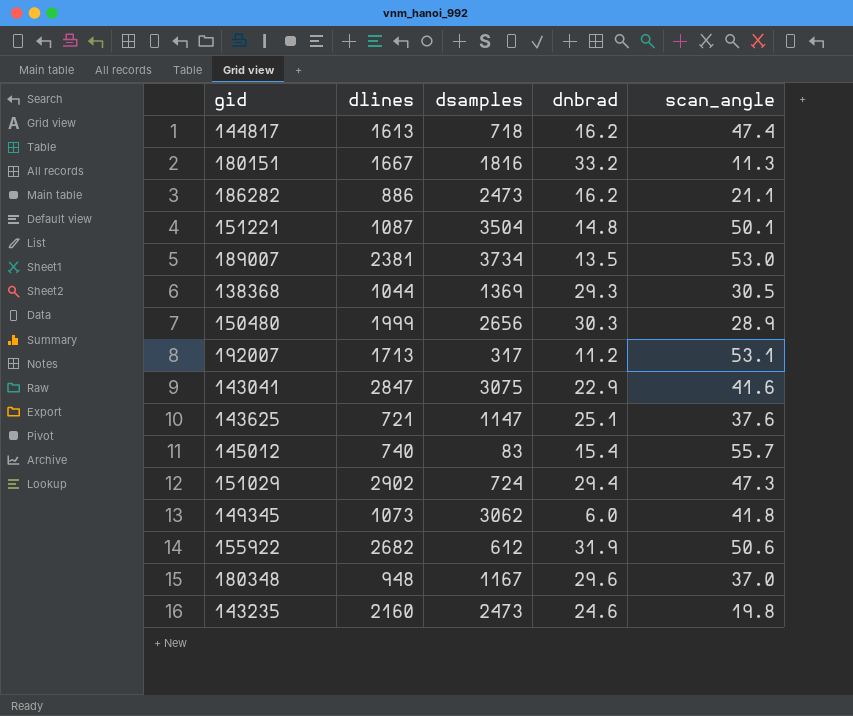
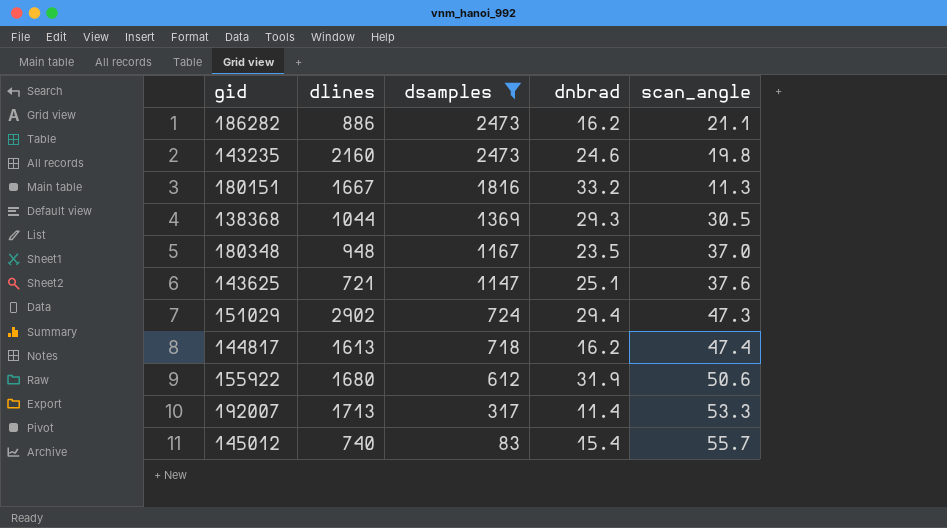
filter: none -> dsamples <= 2473
row order: none -> dsamples descending
180348 | dnbrad: 29.6 -> 23.5
155922 | dlines: 2682 -> 1680
192007 | dnbrad: 11.2 -> 11.4
192007 | scan_angle: 53.1 -> 53.3

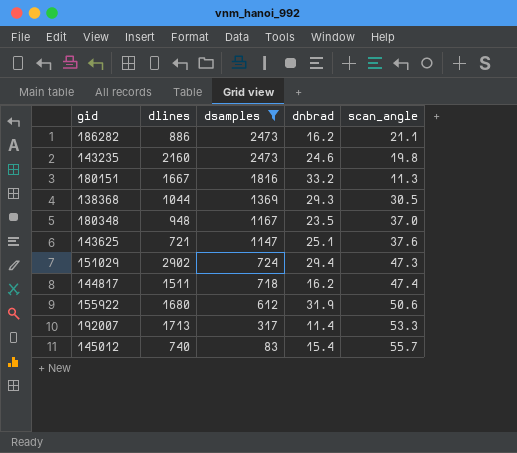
144817 | dlines: 1613 -> 1511

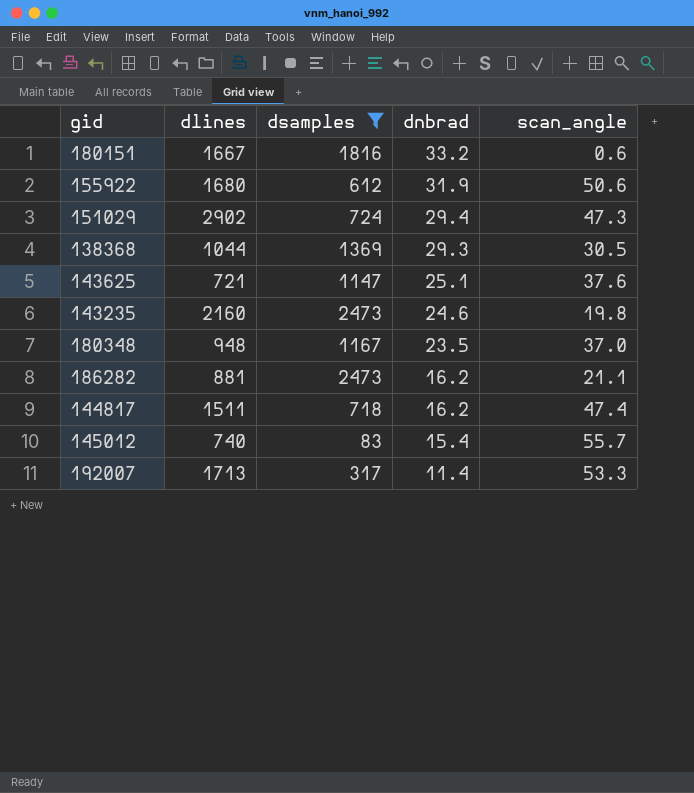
row order: dsamples descending -> dnbrad descending
180151 | scan_angle: 11.3 -> 0.6
186282 | dlines: 886 -> 881

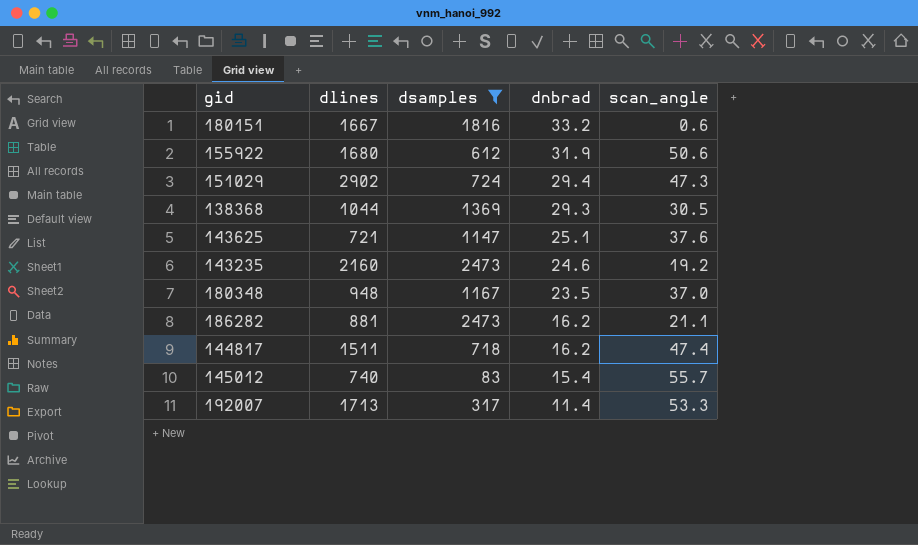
143235 | scan_angle: 19.8 -> 19.2

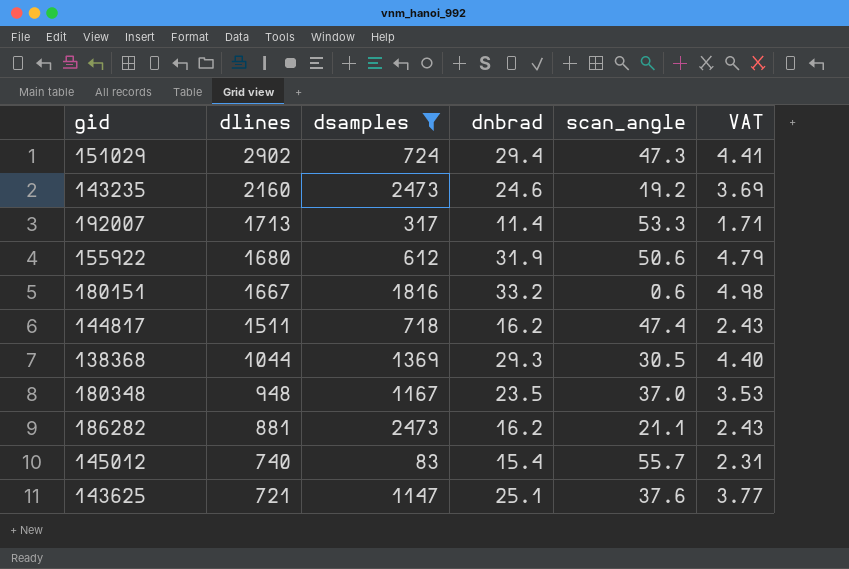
row order: dnbrad descending -> dlines descending
column VAT | formula: none -> [dnbrad] * 0.15

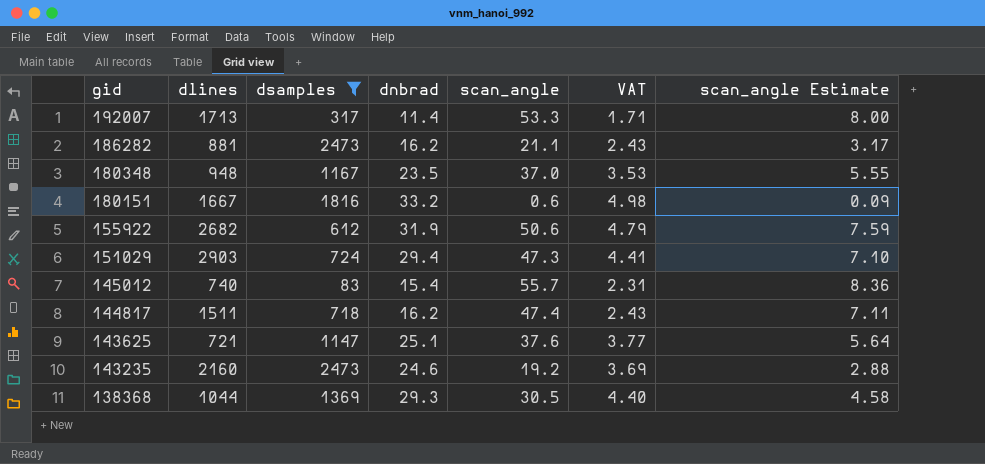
row order: dlines descending -> gid descending
column scan_angle Estimate | formula: none -> [scan_angle] * 0.15
155922 | dlines: 1680 -> 2682
151029 | dlines: 2902 -> 2903

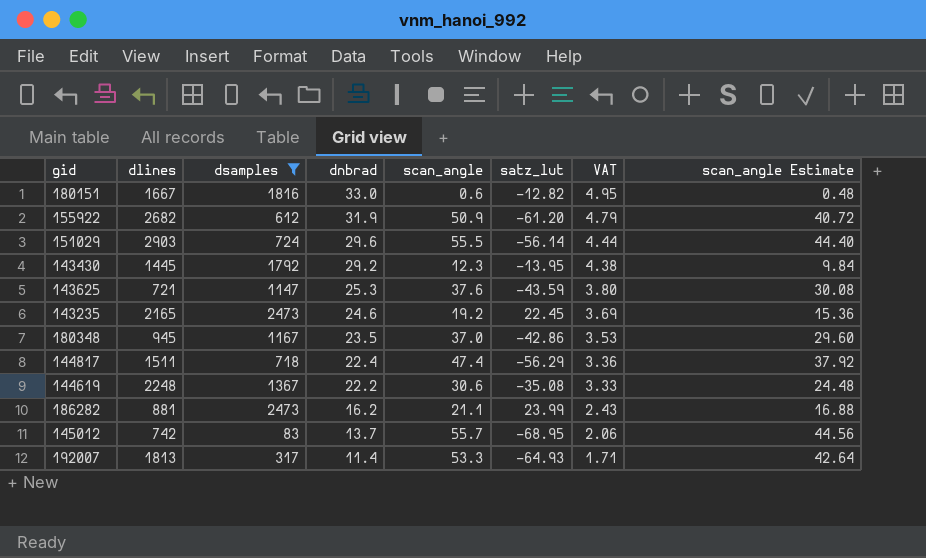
row order: gid descending -> dnbrad descending
column satz_lut | position: none -> 6
column scan_angle Estimate | formula: [scan_angle] * 0.15 -> [scan_angle] * 0.8
row 138368: 1044 | 1369 | 29.3 | 30.5 | 4.40 | 4.58 -> none
180151 | dnbrad: 33.2 -> 33.0
180151 | VAT: 4.98 -> 4.95
155922 | scan_angle: 50.6 -> 50.9
151029 | dnbrad: 29.4 -> 29.6
151029 | scan_angle: 47.3 -> 55.5
151029 | VAT: 4.41 -> 4.44
row 143430: none -> 1445 | 1792 | 29.2 | 12.3 | -13.95 | 4.38 | 9.84
143625 | dnbrad: 25.1 -> 25.3
143625 | VAT: 3.77 -> 3.80
143235 | dlines: 2160 -> 2165
180348 | dlines: 948 -> 945
144817 | dnbrad: 16.2 -> 22.4
144817 | VAT: 2.43 -> 3.36
row 144619: none -> 2248 | 1367 | 22.2 | 30.6 | -35.08 | 3.33 | 24.48
145012 | dlines: 740 -> 742
145012 | dnbrad: 15.4 -> 13.7
145012 | VAT: 2.31 -> 2.06
192007 | dlines: 1713 -> 1813

